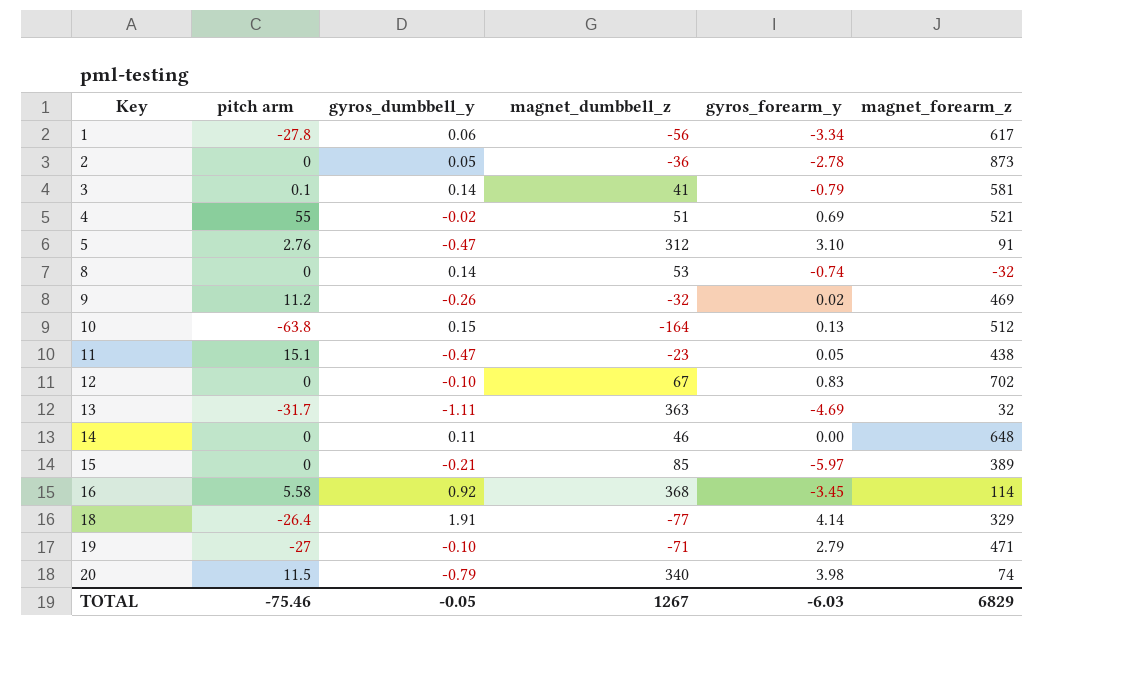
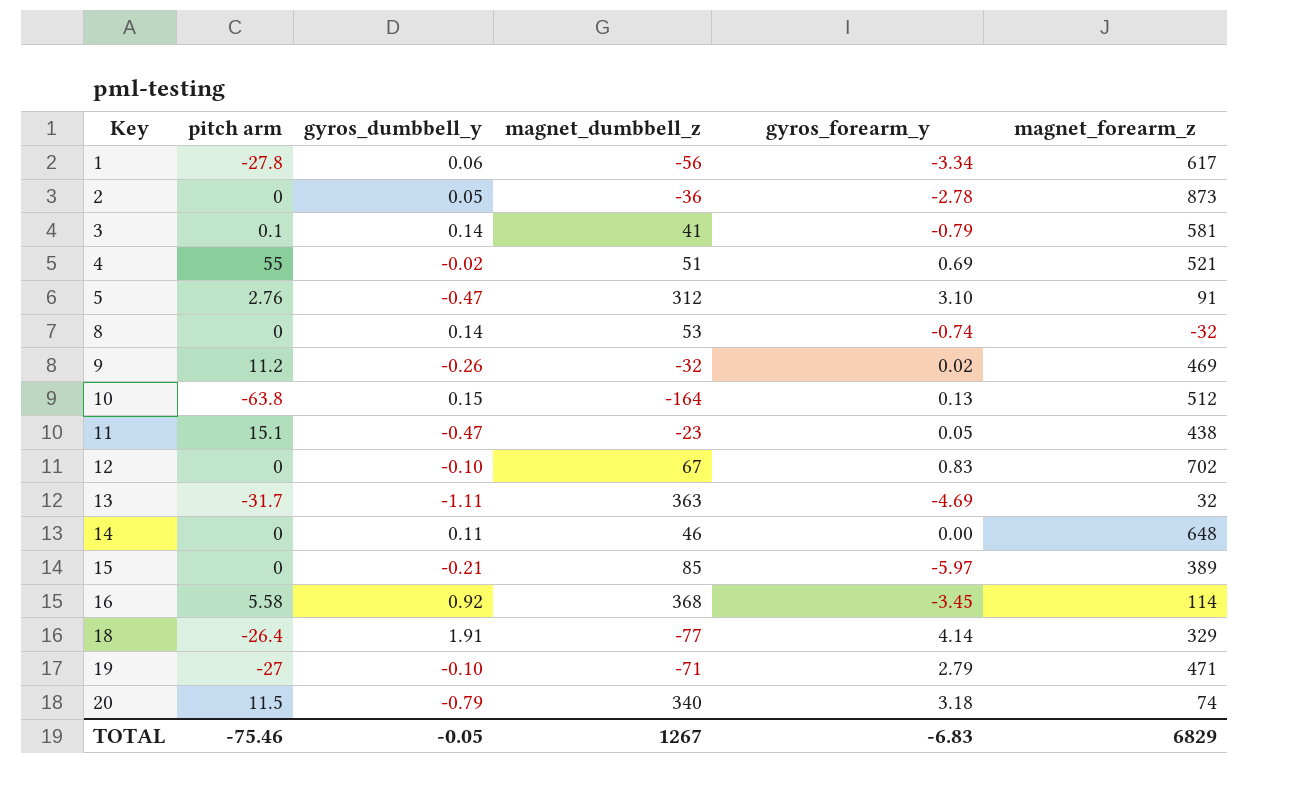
20 | gyros_forearm_y: 3.98 -> 3.18
TOTAL | gyros_forearm_y: -6.03 -> -6.83

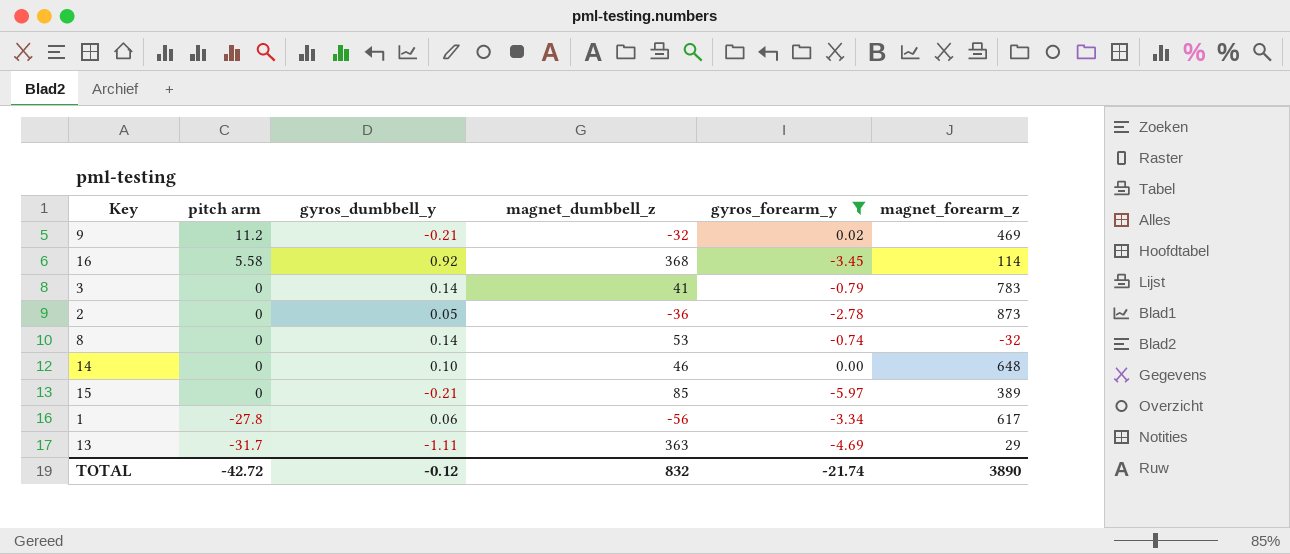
filter: none -> gyros_forearm_y <= 0.02
row order: Key ascending -> pitch arm descending
9 | gyros_dumbbell_y: -0.26 -> -0.21
3 | pitch arm: 0.1 -> 0
3 | magnet_forearm_z: 581 -> 783
14 | gyros_dumbbell_y: 0.11 -> 0.10
13 | magnet_forearm_z: 32 -> 29
TOTAL | pitch arm: -75.46 -> -42.72
TOTAL | gyros_dumbbell_y: -0.05 -> -0.12
TOTAL | magnet_dumbbell_z: 1267 -> 832
TOTAL | gyros_forearm_y: -6.83 -> -21.74
TOTAL | magnet_forearm_z: 6829 -> 3890

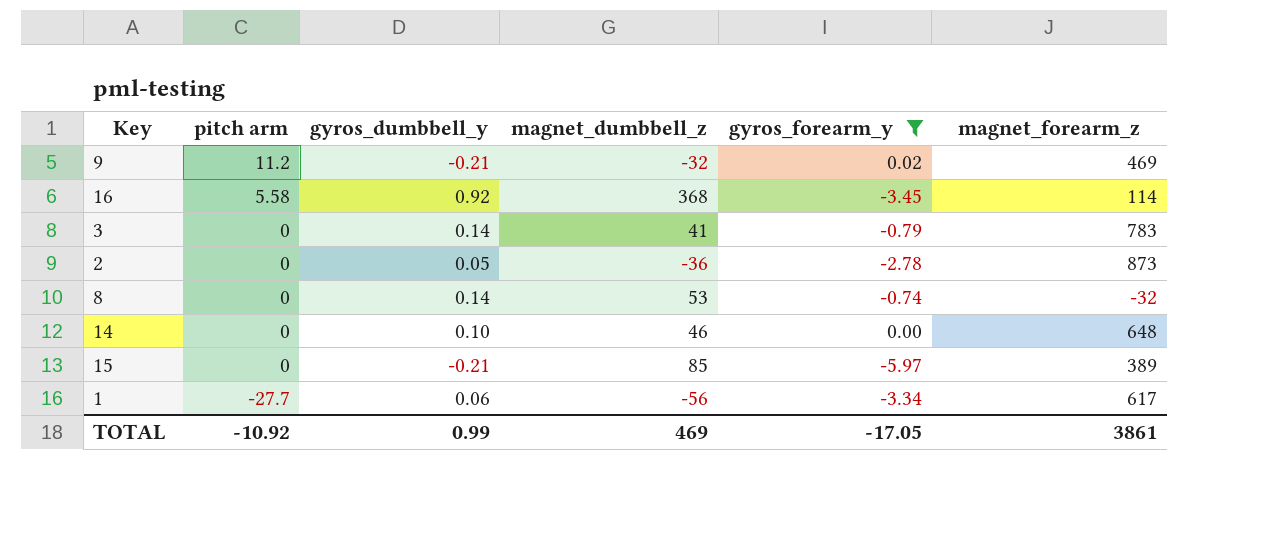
row 13: -31.7 | -1.11 | 363 | -4.69 | 29 -> none
1 | pitch arm: -27.8 -> -27.7
TOTAL | pitch arm: -42.72 -> -10.92
TOTAL | gyros_dumbbell_y: -0.12 -> 0.99
TOTAL | magnet_dumbbell_z: 832 -> 469
TOTAL | gyros_forearm_y: -21.74 -> -17.05
TOTAL | magnet_forearm_z: 3890 -> 3861

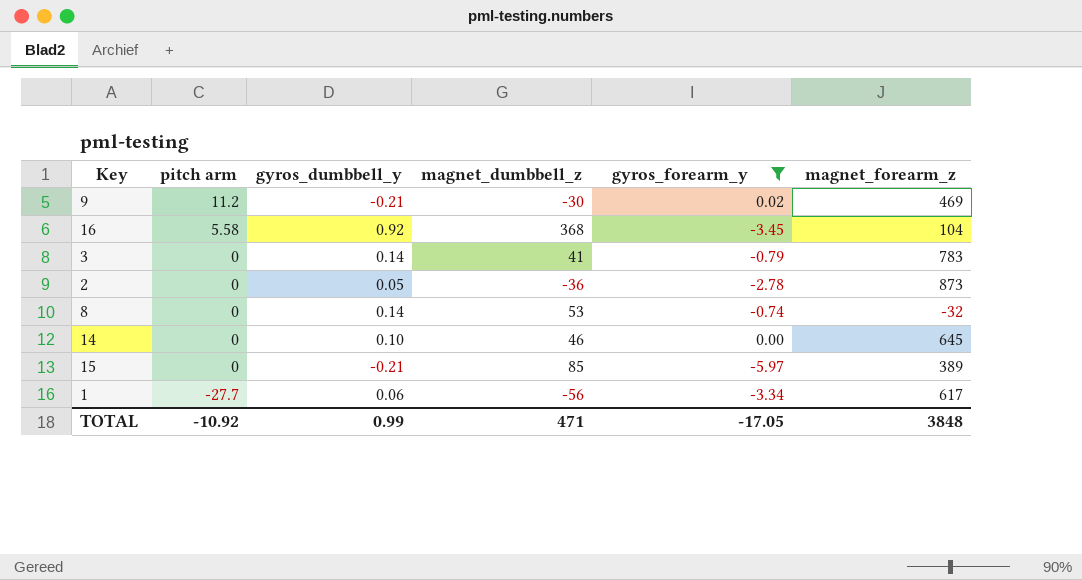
9 | magnet_dumbbell_z: -32 -> -30
16 | magnet_forearm_z: 114 -> 104
14 | magnet_forearm_z: 648 -> 645
TOTAL | magnet_dumbbell_z: 469 -> 471
TOTAL | magnet_forearm_z: 3861 -> 3848

